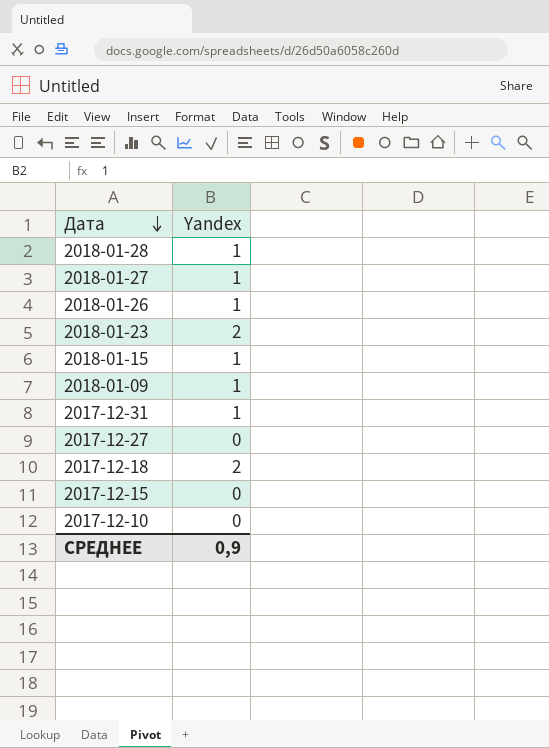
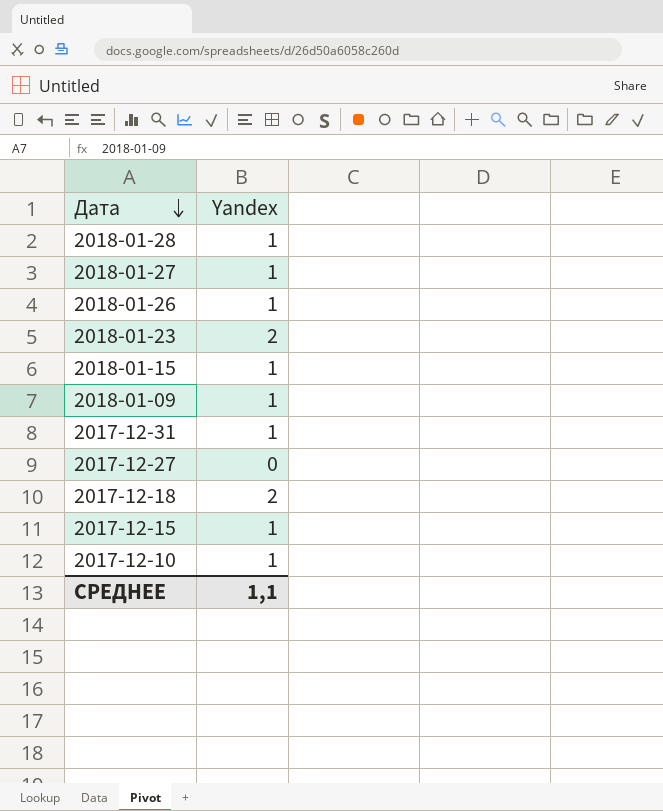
2017-12-15 | Yandex: 0 -> 1
2017-12-10 | Yandex: 0 -> 1
СРЕДНЕЕ | Yandex: 0,9 -> 1,1

